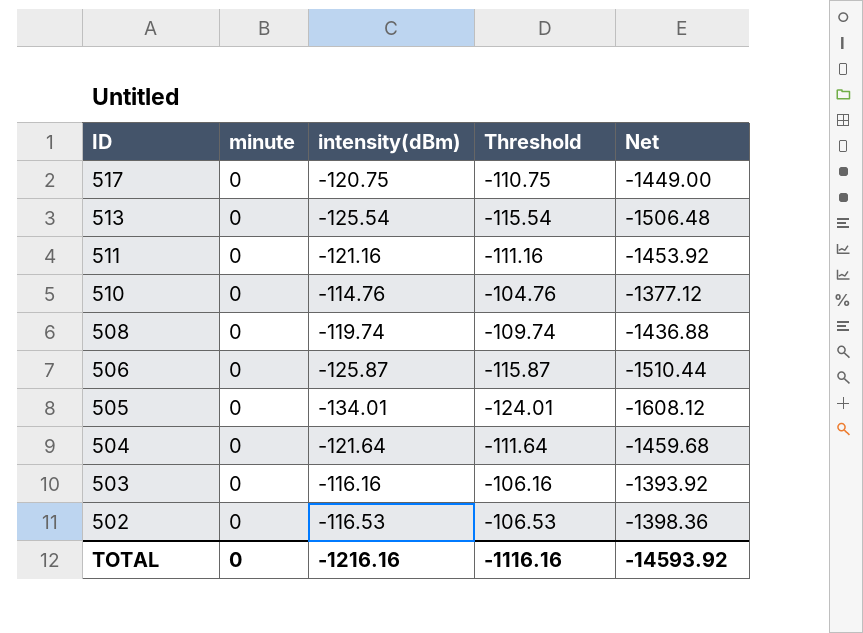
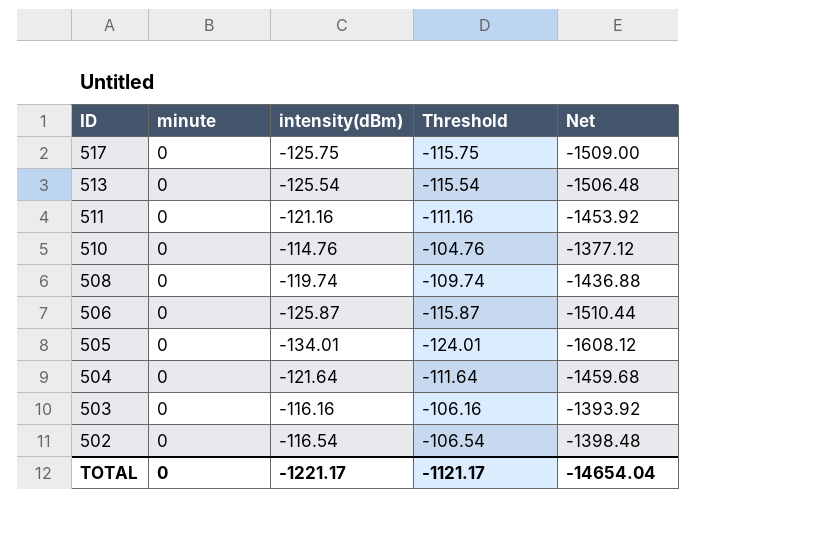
517 | intensity(dBm): -120.75 -> -125.75
517 | Threshold: -110.75 -> -115.75
517 | Net: -1449.00 -> -1509.00
502 | intensity(dBm): -116.53 -> -116.54
502 | Threshold: -106.53 -> -106.54
502 | Net: -1398.36 -> -1398.48
TOTAL | intensity(dBm): -1216.16 -> -1221.17
TOTAL | Threshold: -1116.16 -> -1121.17
TOTAL | Net: -14593.92 -> -14654.04

